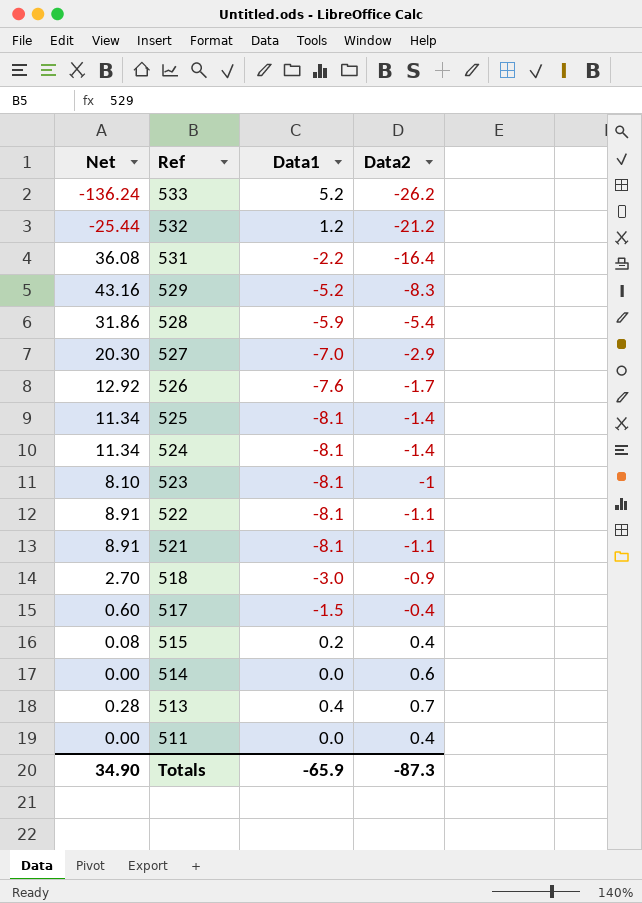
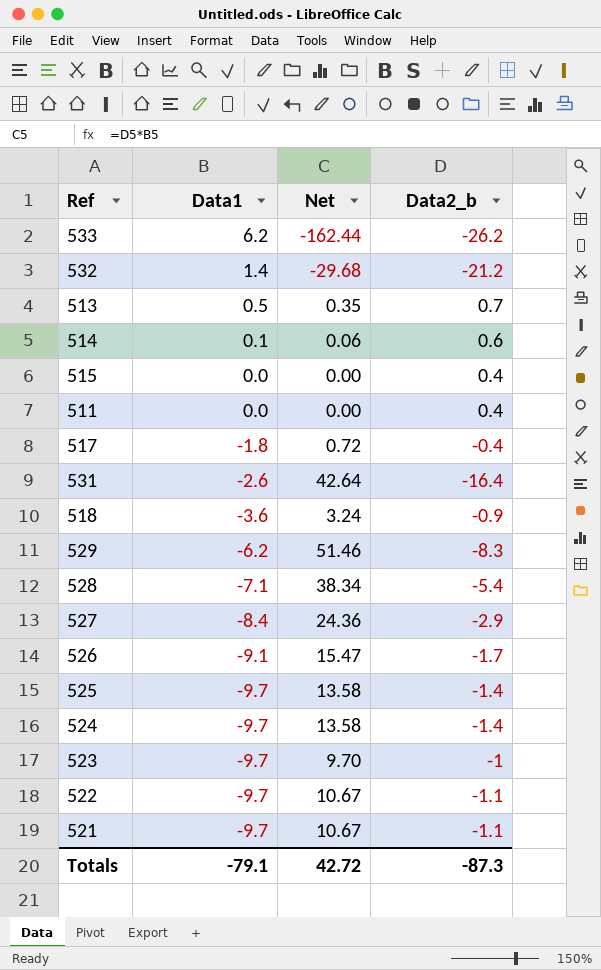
row order: Ref descending -> Data1 descending
column Net | position: 1 -> 3
column name: Data2 -> Data2_b
533 | Data1: 5.2 -> 6.2
533 | Net: -136.24 -> -162.44
532 | Data1: 1.2 -> 1.4
532 | Net: -25.44 -> -29.68
513 | Data1: 0.4 -> 0.5
513 | Net: 0.28 -> 0.35
514 | Data1: 0.0 -> 0.1
514 | Net: 0.00 -> 0.06
515 | Data1: 0.2 -> 0.0
515 | Net: 0.08 -> 0.00
517 | Data1: -1.5 -> -1.8
517 | Net: 0.60 -> 0.72
531 | Data1: -2.2 -> -2.6
531 | Net: 36.08 -> 42.64
518 | Data1: -3.0 -> -3.6
518 | Net: 2.70 -> 3.24
529 | Data1: -5.2 -> -6.2
529 | Net: 43.16 -> 51.46
528 | Data1: -5.9 -> -7.1
528 | Net: 31.86 -> 38.34
527 | Data1: -7.0 -> -8.4
527 | Net: 20.30 -> 24.36
526 | Data1: -7.6 -> -9.1
526 | Net: 12.92 -> 15.47
525 | Data1: -8.1 -> -9.7
525 | Net: 11.34 -> 13.58
524 | Data1: -8.1 -> -9.7
524 | Net: 11.34 -> 13.58
523 | Data1: -8.1 -> -9.7
523 | Net: 8.10 -> 9.70
522 | Data1: -8.1 -> -9.7
522 | Net: 8.91 -> 10.67
521 | Data1: -8.1 -> -9.7
521 | Net: 8.91 -> 10.67
Totals | Data1: -65.9 -> -79.1
Totals | Net: 34.90 -> 42.72

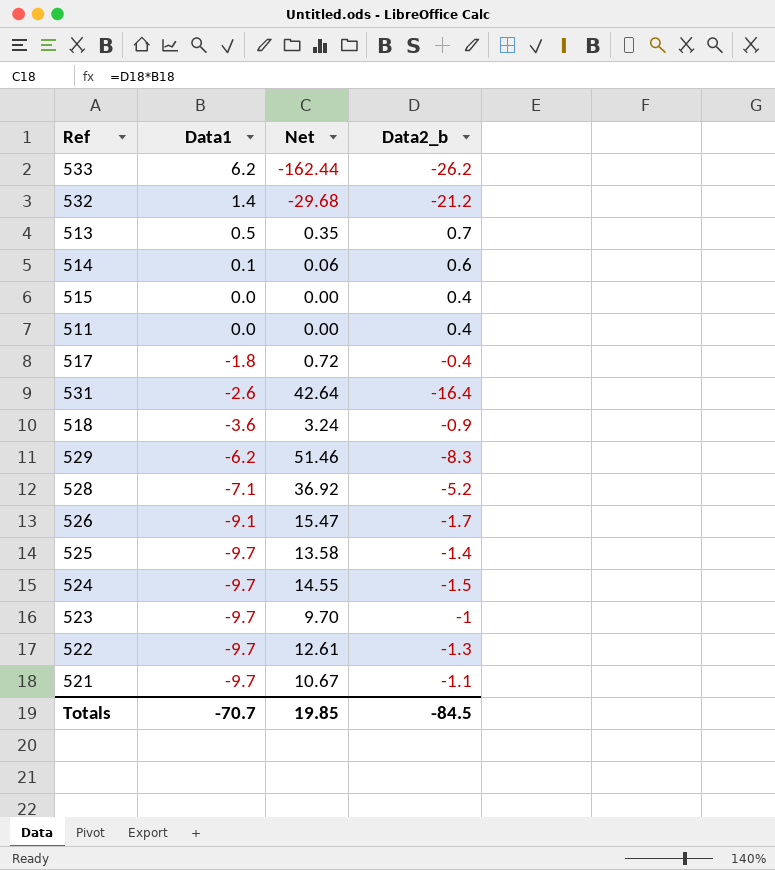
row 527: -8.4 | 24.36 | -2.9 -> none
528 | Net: 38.34 -> 36.92
528 | Data2_b: -5.4 -> -5.2
524 | Net: 13.58 -> 14.55
524 | Data2_b: -1.4 -> -1.5
522 | Net: 10.67 -> 12.61
522 | Data2_b: -1.1 -> -1.3
Totals | Data1: -79.1 -> -70.7
Totals | Net: 42.72 -> 19.85
Totals | Data2_b: -87.3 -> -84.5

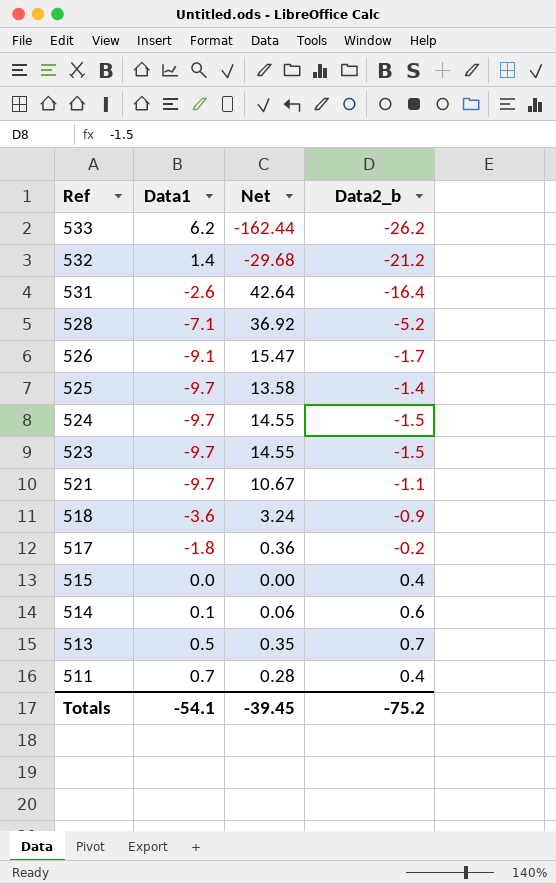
row order: Data1 descending -> Ref descending
row 529: -6.2 | 51.46 | -8.3 -> none
row 522: -9.7 | 12.61 | -1.3 -> none
523 | Net: 9.70 -> 14.55
523 | Data2_b: -1 -> -1.5
517 | Net: 0.72 -> 0.36
517 | Data2_b: -0.4 -> -0.2
511 | Data1: 0.0 -> 0.7
511 | Net: 0.00 -> 0.28
Totals | Data1: -70.7 -> -54.1
Totals | Net: 19.85 -> -39.45
Totals | Data2_b: -84.5 -> -75.2

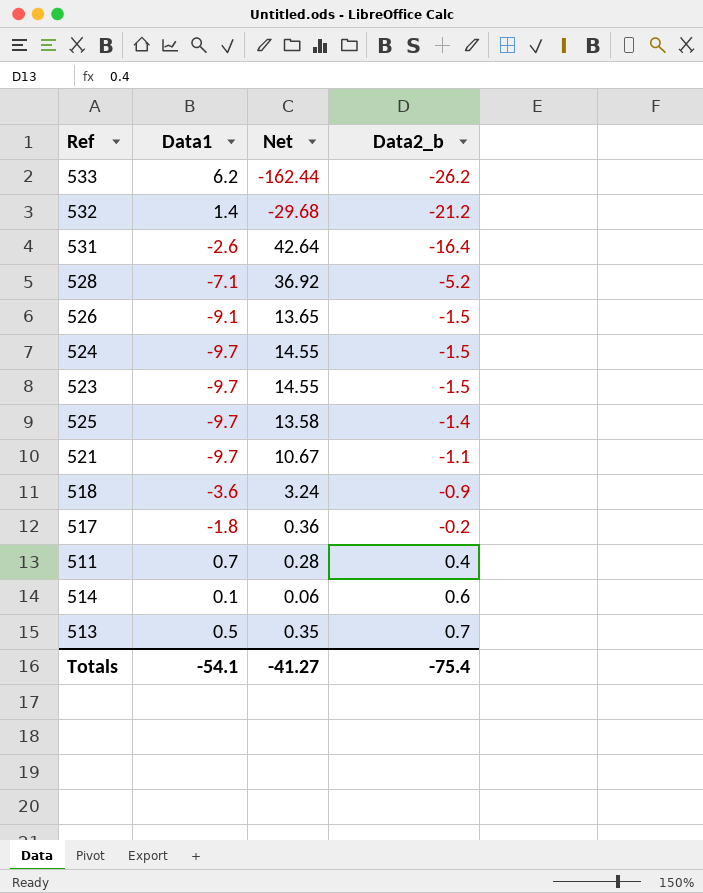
row order: Ref descending -> Data2_b ascending
row 515: 0.0 | 0.00 | 0.4 -> none
526 | Net: 15.47 -> 13.65
526 | Data2_b: -1.7 -> -1.5
Totals | Net: -39.45 -> -41.27
Totals | Data2_b: -75.2 -> -75.4

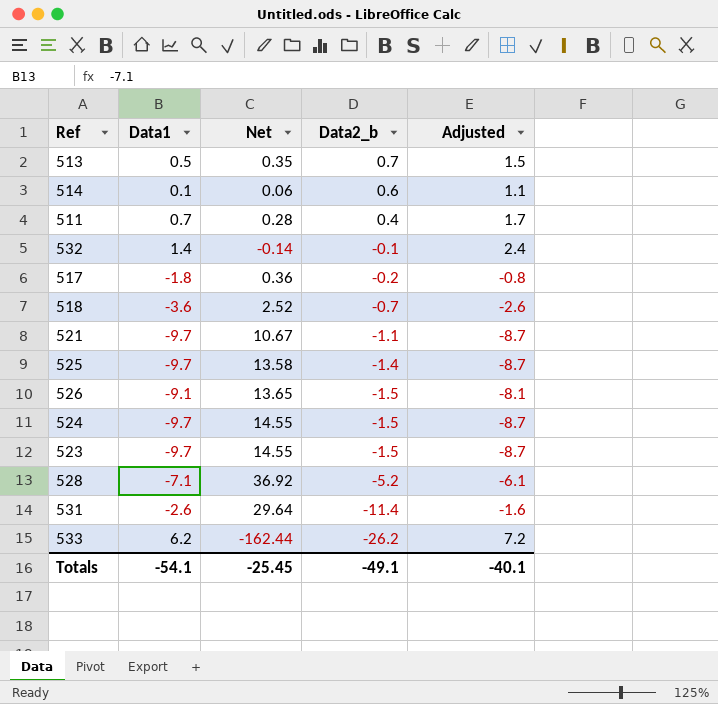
row order: Data2_b ascending -> Data2_b descending
column Adjusted | formula: none -> [Data1] + 1
532 | Net: -29.68 -> -0.14
532 | Data2_b: -21.2 -> -0.1
518 | Net: 3.24 -> 2.52
518 | Data2_b: -0.9 -> -0.7
531 | Net: 42.64 -> 29.64
531 | Data2_b: -16.4 -> -11.4
Totals | Net: -41.27 -> -25.45
Totals | Data2_b: -75.4 -> -49.1

